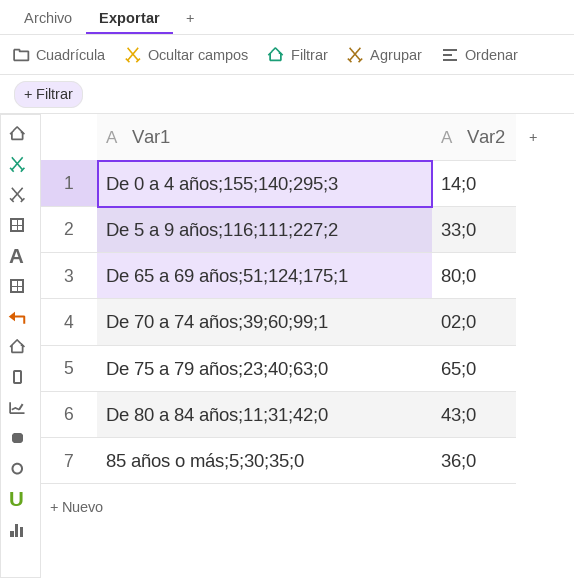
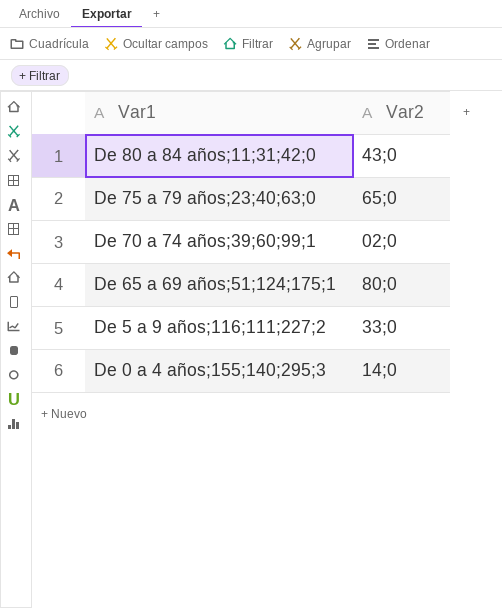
row order: none -> Var1 descending
row 85 años o más;5;30;35;0: 36;0 -> none

